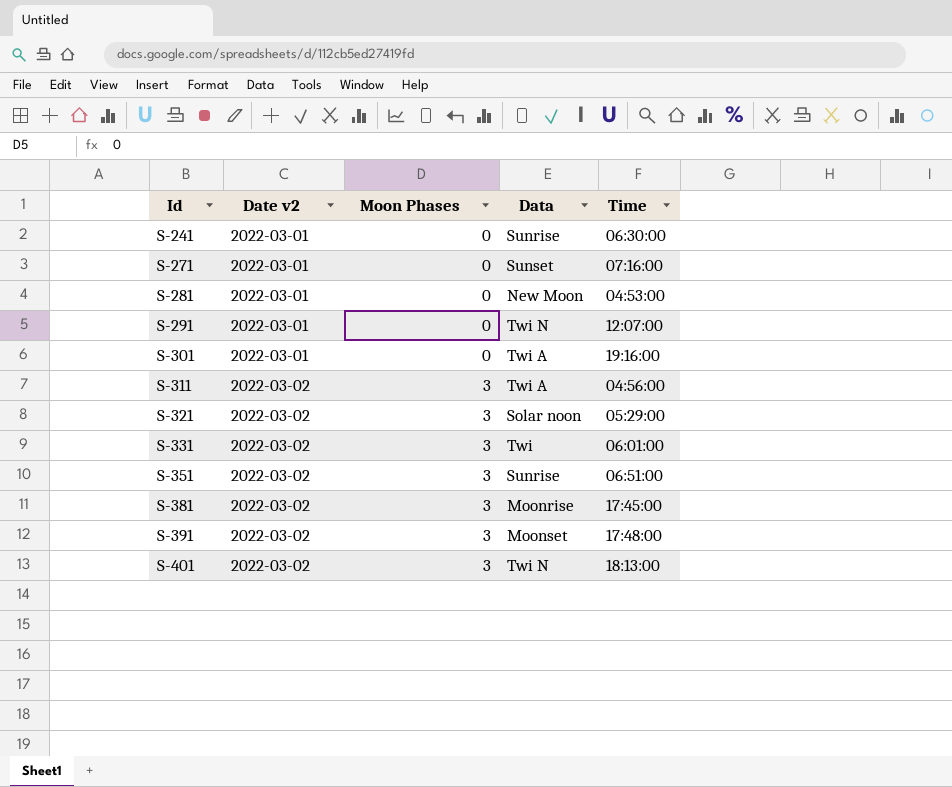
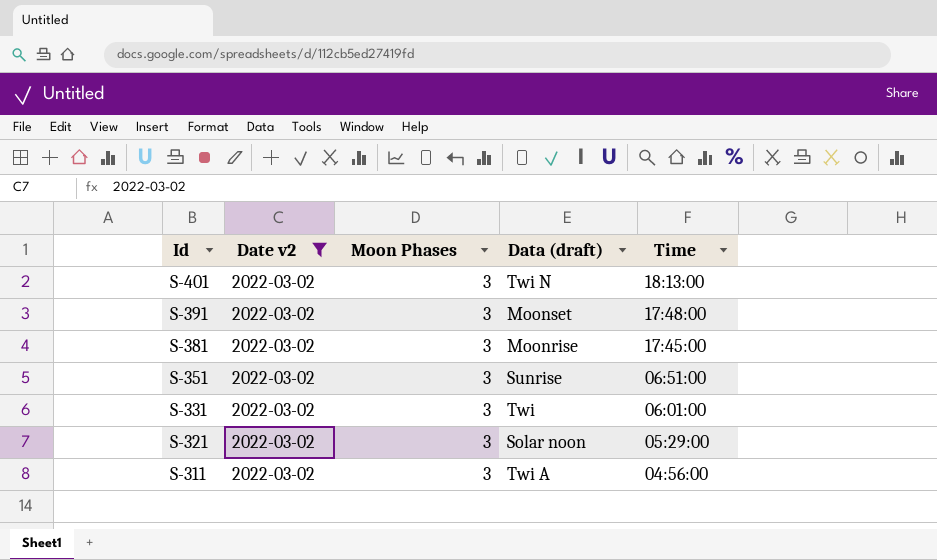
filter: none -> Date v2 = 2022-03-02
row order: Id ascending -> Id descending
column name: Data -> Data (draft)

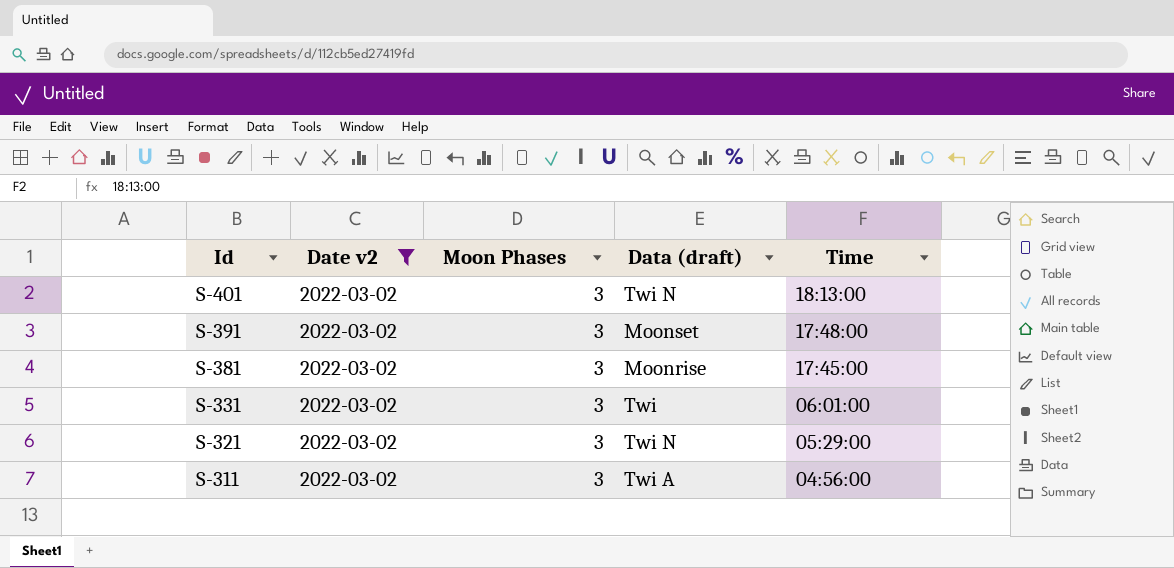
row S-351: 2022-03-02 | 3 | Sunrise | 06:51:00 -> none
S-321 | Data (draft): Solar noon -> Twi N

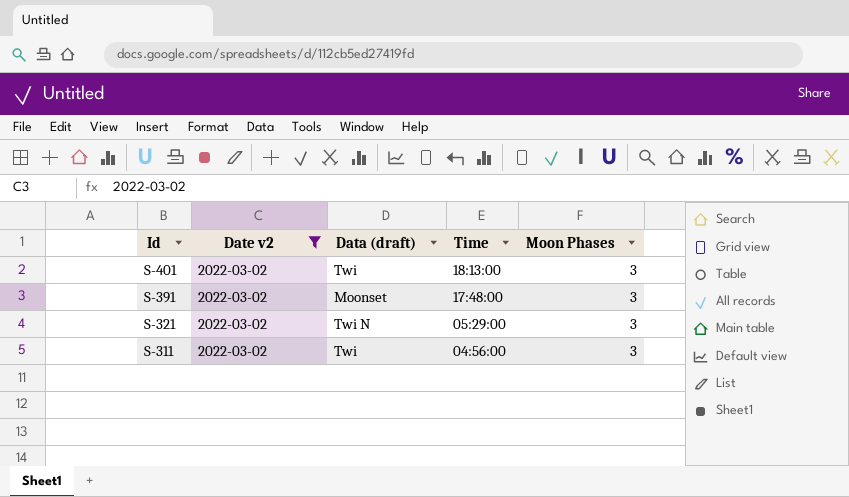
column Moon Phases | position: 3 -> 5
row S-381: 2022-03-02 | 3 | Moonrise | 17:45:00 -> none
row S-331: 2022-03-02 | 3 | Twi | 06:01:00 -> none
S-401 | Data (draft): Twi N -> Twi
S-311 | Data (draft): Twi A -> Twi

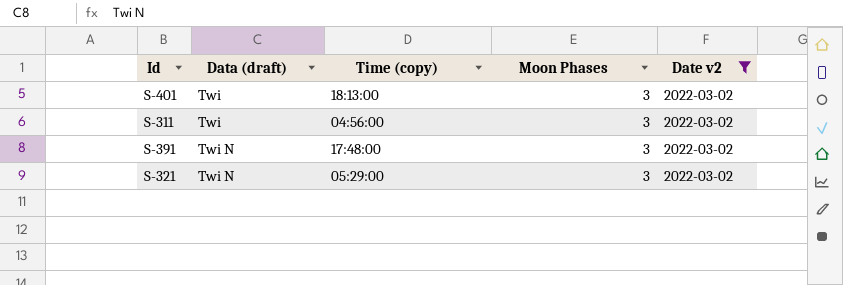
row order: Id descending -> Data (draft) ascending
column name: Time -> Time (copy)
column Date v2 | position: 2 -> 5
S-391 | Data (draft): Moonset -> Twi N

